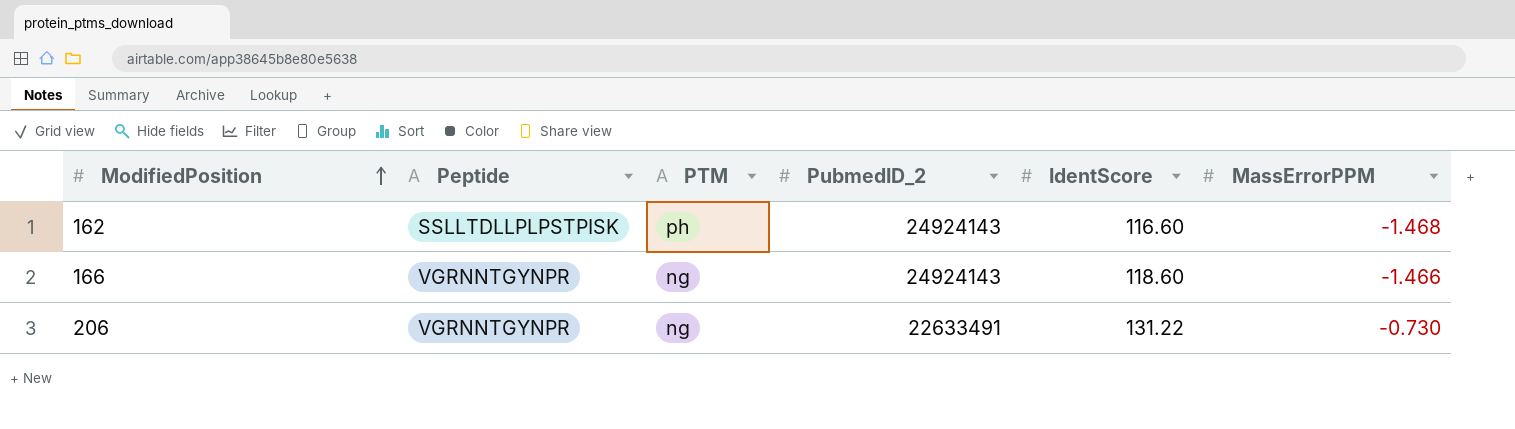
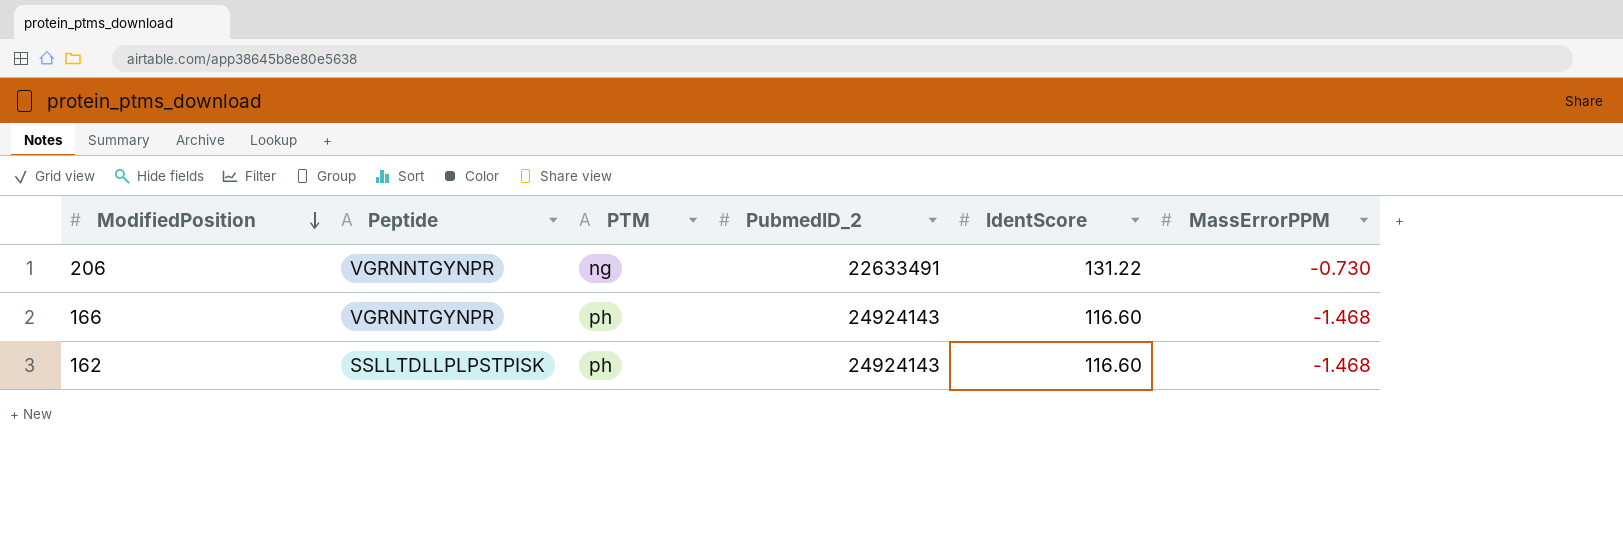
row order: ModifiedPosition ascending -> ModifiedPosition descending
166 | PTM: ng -> ph
166 | IdentScore: 118.60 -> 116.60
166 | MassErrorPPM: -1.466 -> -1.468

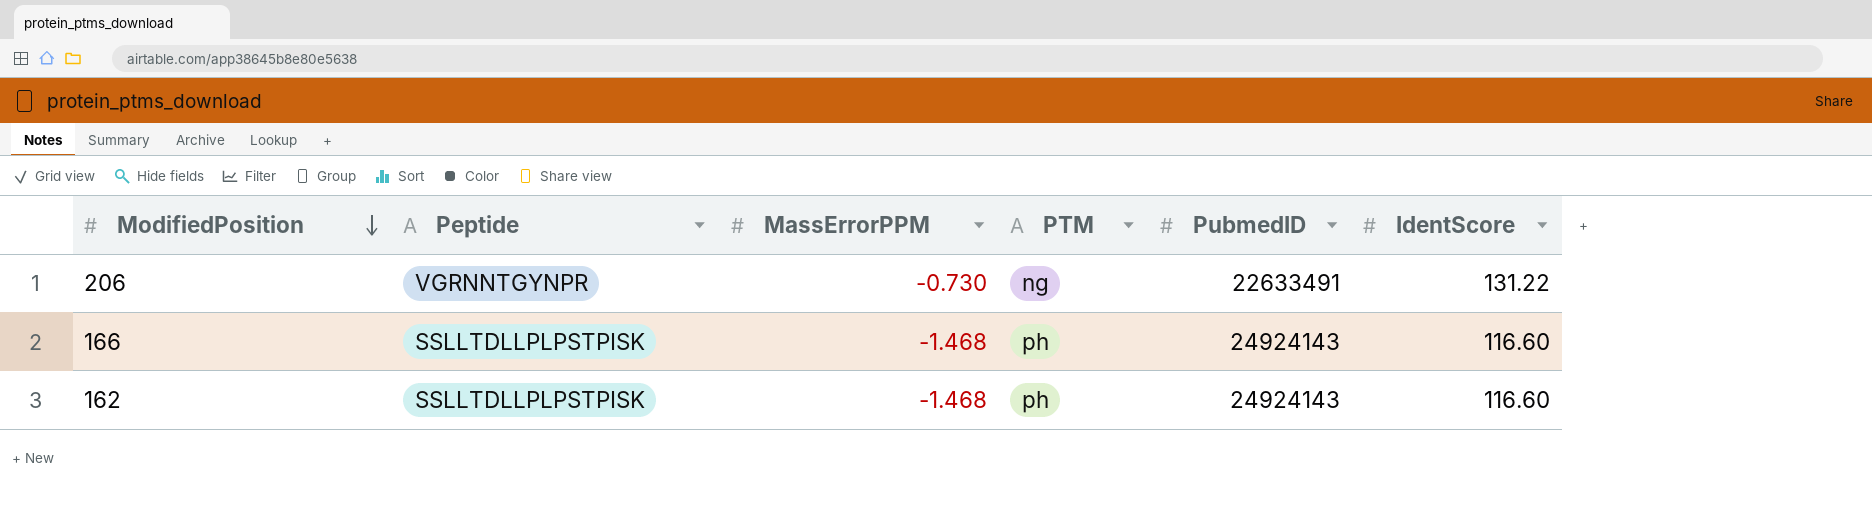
column MassErrorPPM | position: 6 -> 3
column name: PubmedID_2 -> PubmedID
166 | Peptide: VGRNNTGYNPR -> SSLLTDLLPLPSTPISK

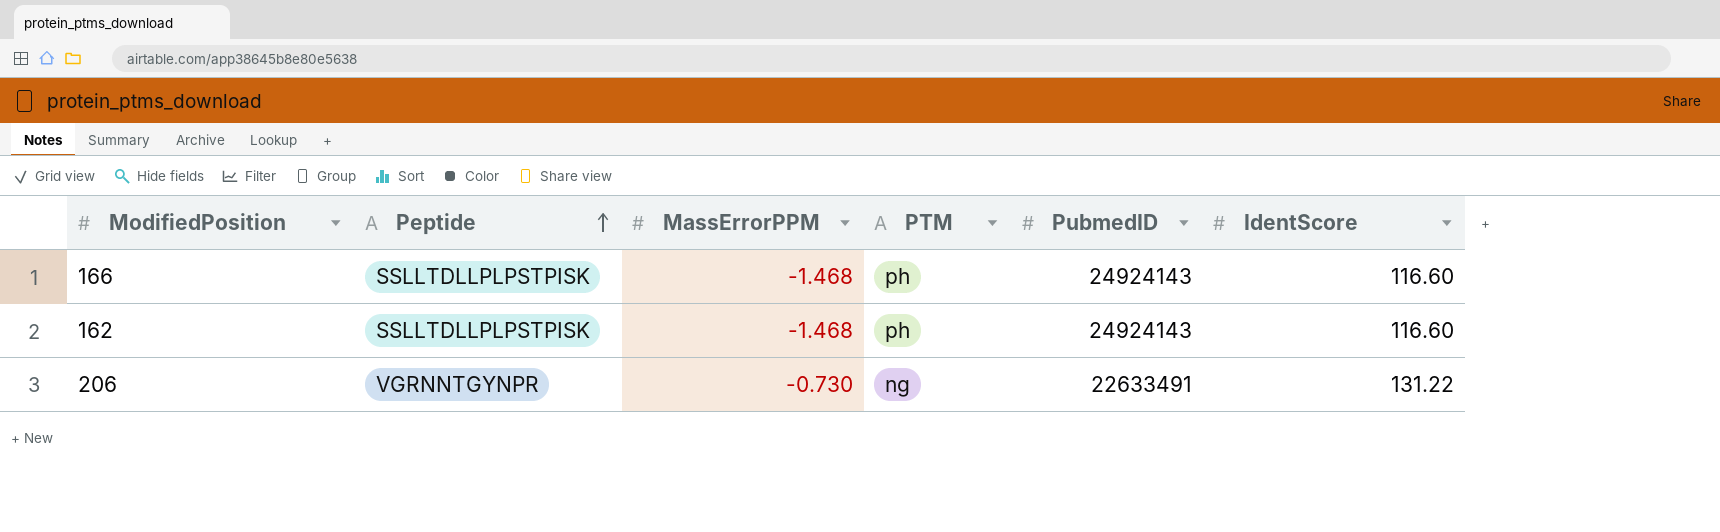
row order: ModifiedPosition descending -> Peptide ascending

